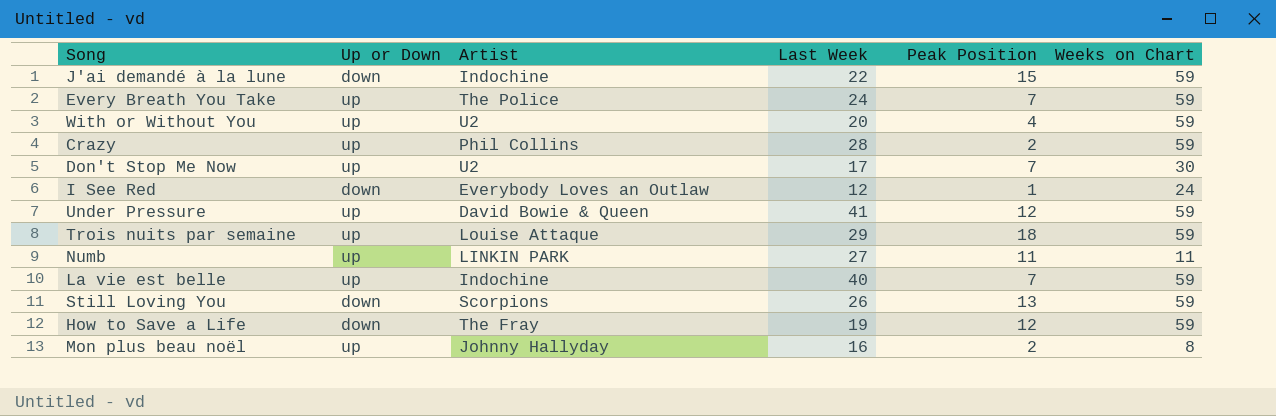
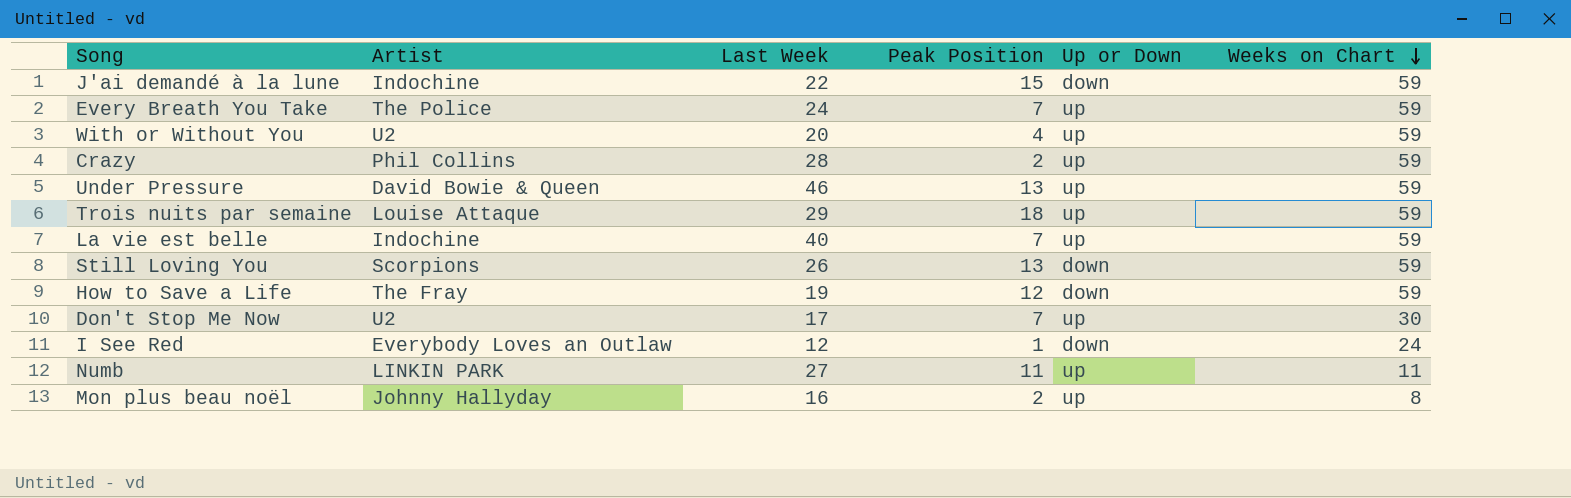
row order: none -> Weeks on Chart descending
column Up or Down | position: 2 -> 5
Under Pressure | Last Week: 41 -> 46
Under Pressure | Peak Position: 12 -> 13

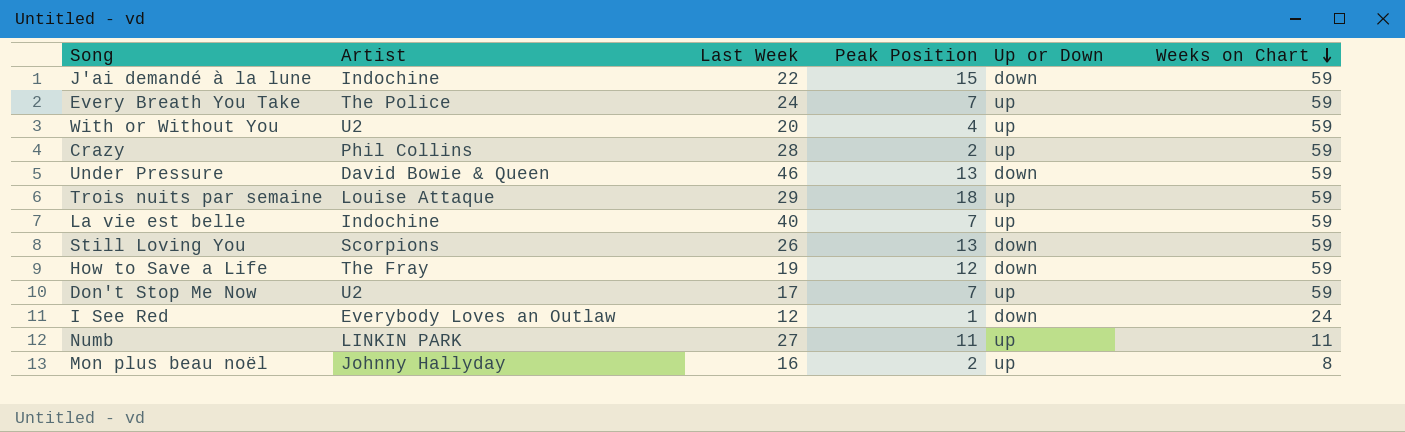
Under Pressure | Up or Down: up -> down
Don't Stop Me Now | Weeks on Chart: 30 -> 59

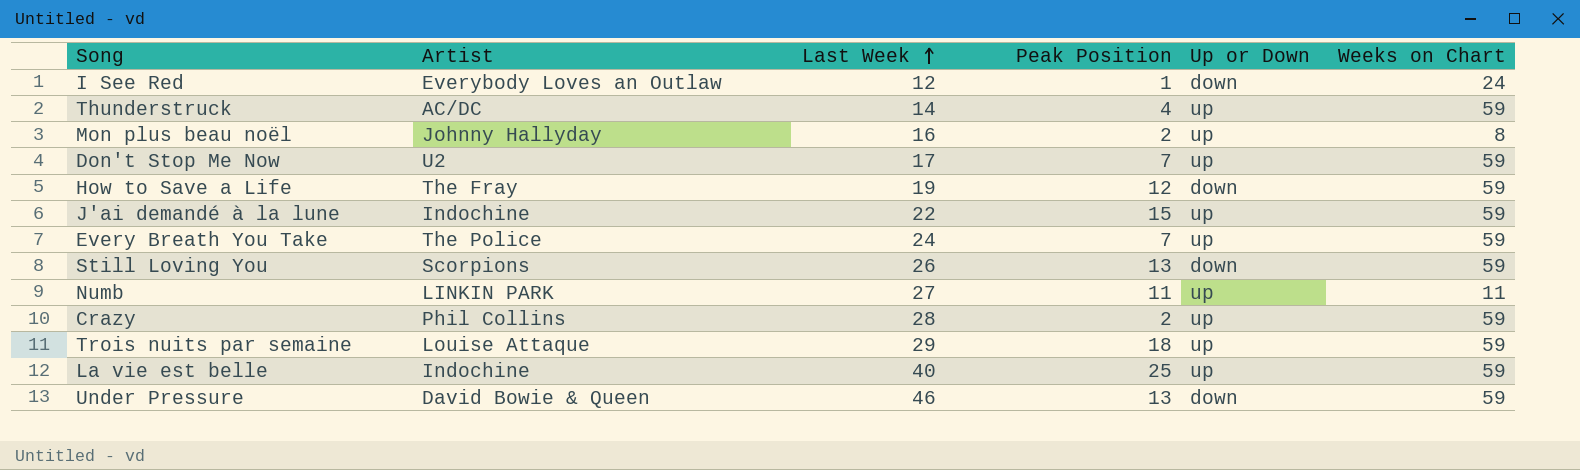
row order: Weeks on Chart descending -> Last Week ascending
row With or Without You: U2 | 20 | 4 | up | 59 -> none
row Thunderstruck: none -> AC/DC | 14 | 4 | up | 59
J'ai demandé à la lune | Up or Down: down -> up
La vie est belle | Peak Position: 7 -> 25

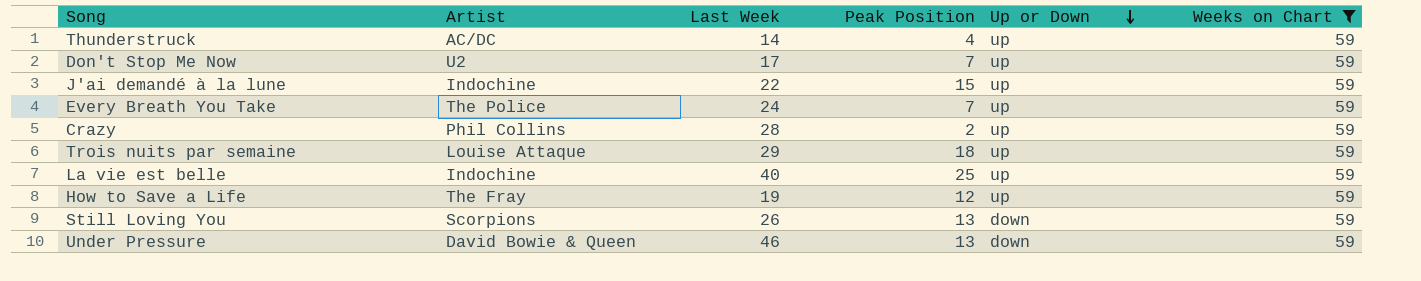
filter: none -> Weeks on Chart = 59
row order: Last Week ascending -> Up or Down descending
How to Save a Life | Up or Down: down -> up

